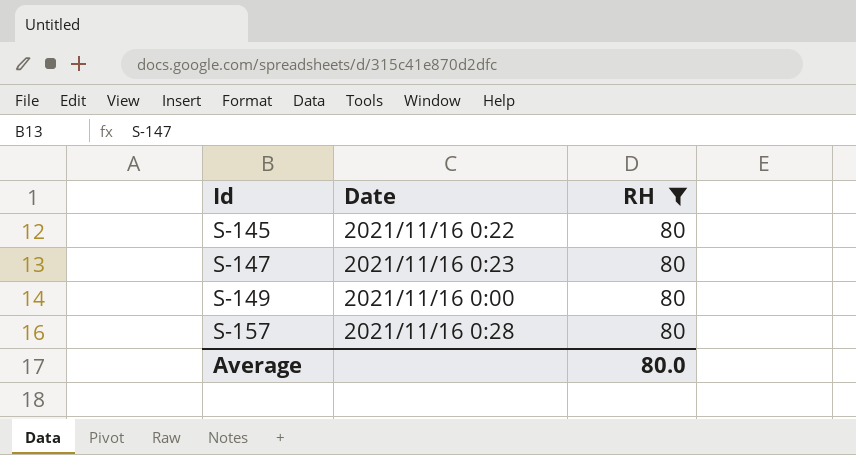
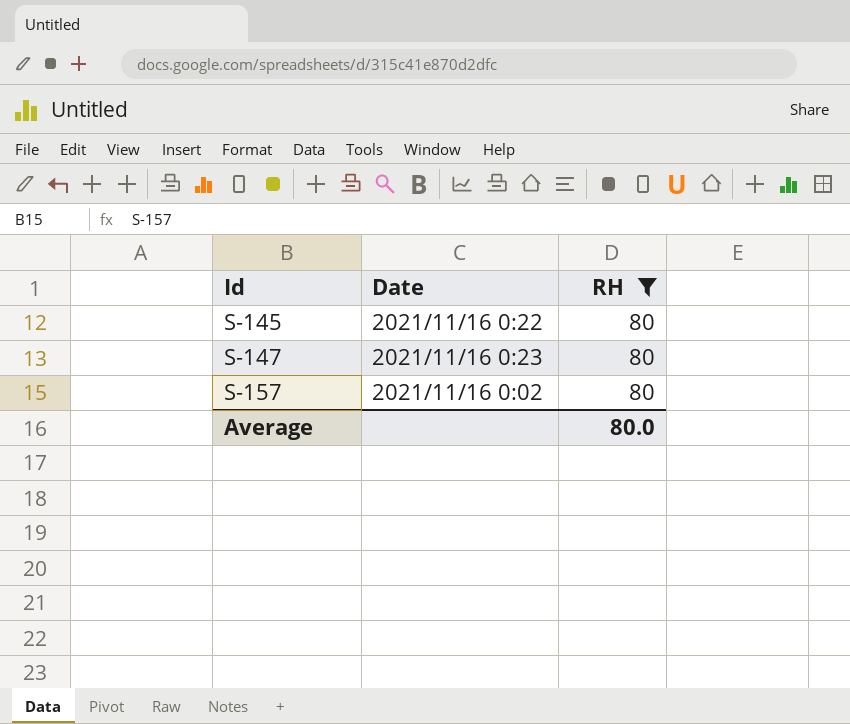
row S-149: 2021/11/16 0:00 | 80 -> none
S-157 | Date: 2021/11/16 0:28 -> 2021/11/16 0:02

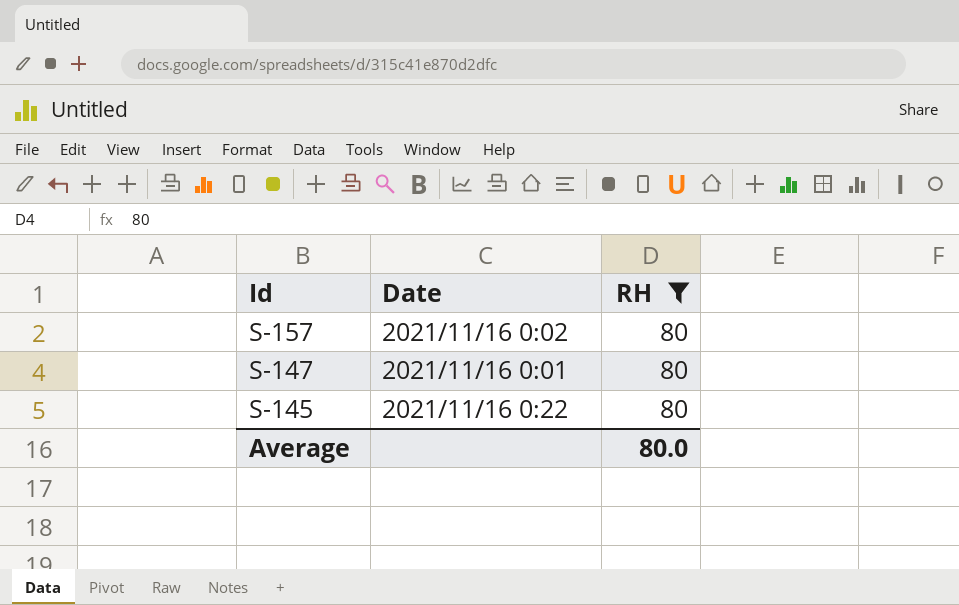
row order: Id ascending -> Id descending
S-147 | Date: 2021/11/16 0:23 -> 2021/11/16 0:01

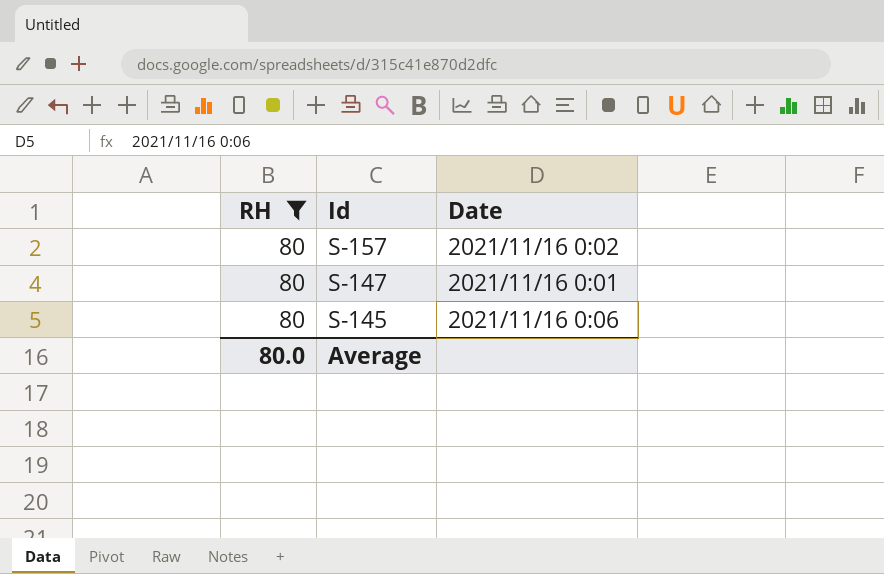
column RH | position: 3 -> 1
S-145 | Date: 2021/11/16 0:22 -> 2021/11/16 0:06

